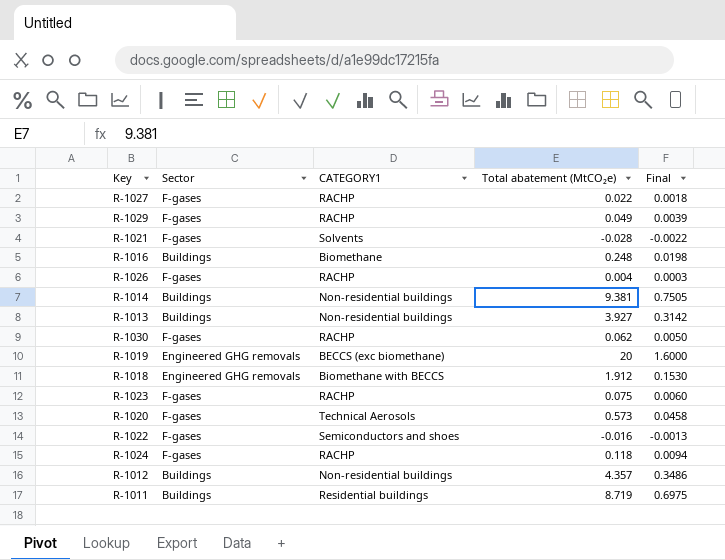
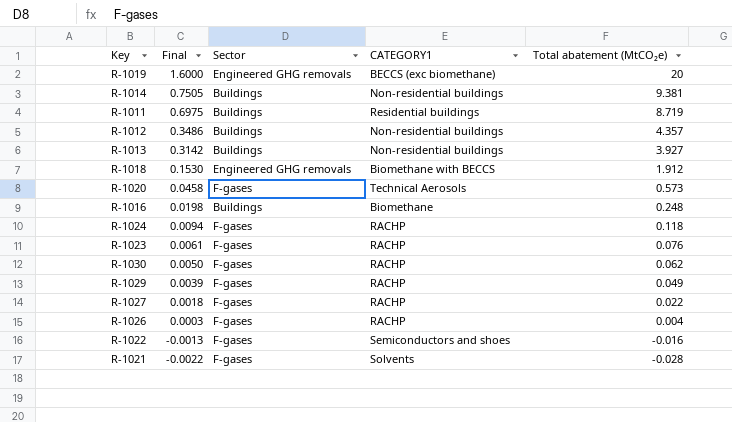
row order: none -> Final descending
column Final | position: 5 -> 2
R-1023 | Final: 0.0060 -> 0.0061
R-1023 | Total abatement (MtCO₂e): 0.075 -> 0.076

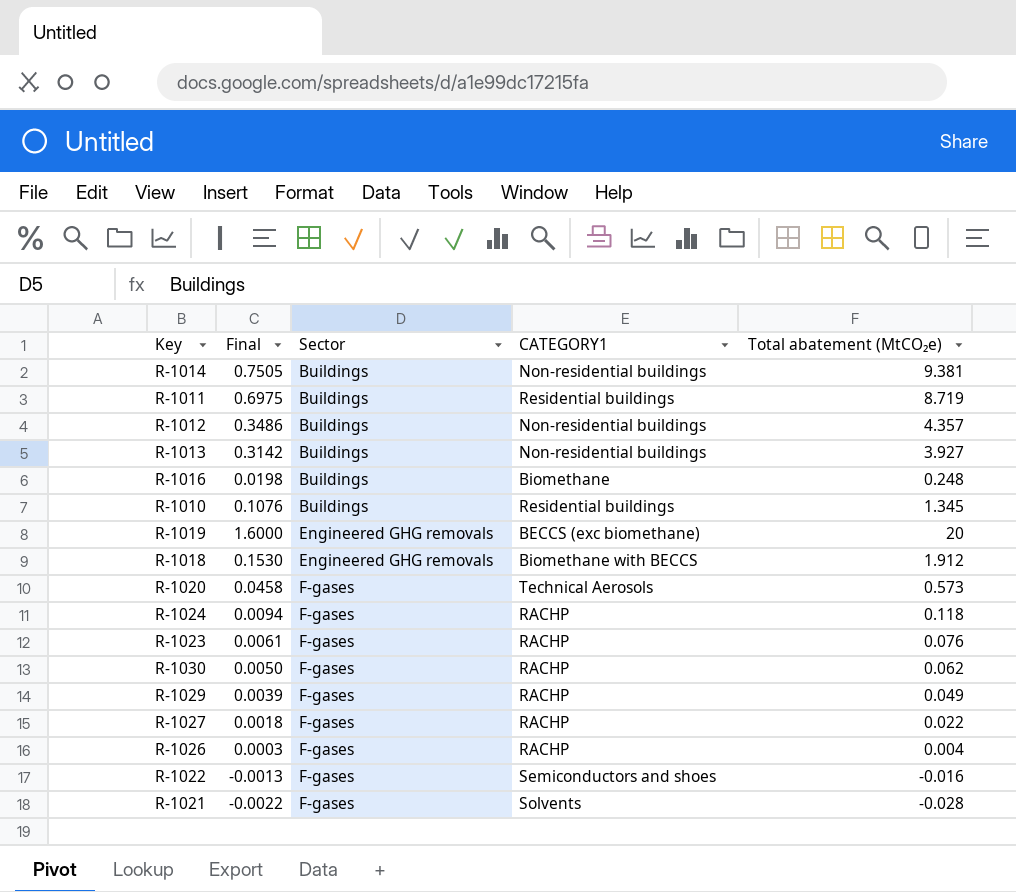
row order: Final descending -> Sector ascending
row R-1010: none -> 0.1076 | Buildings | Residential buildings | 1.345

